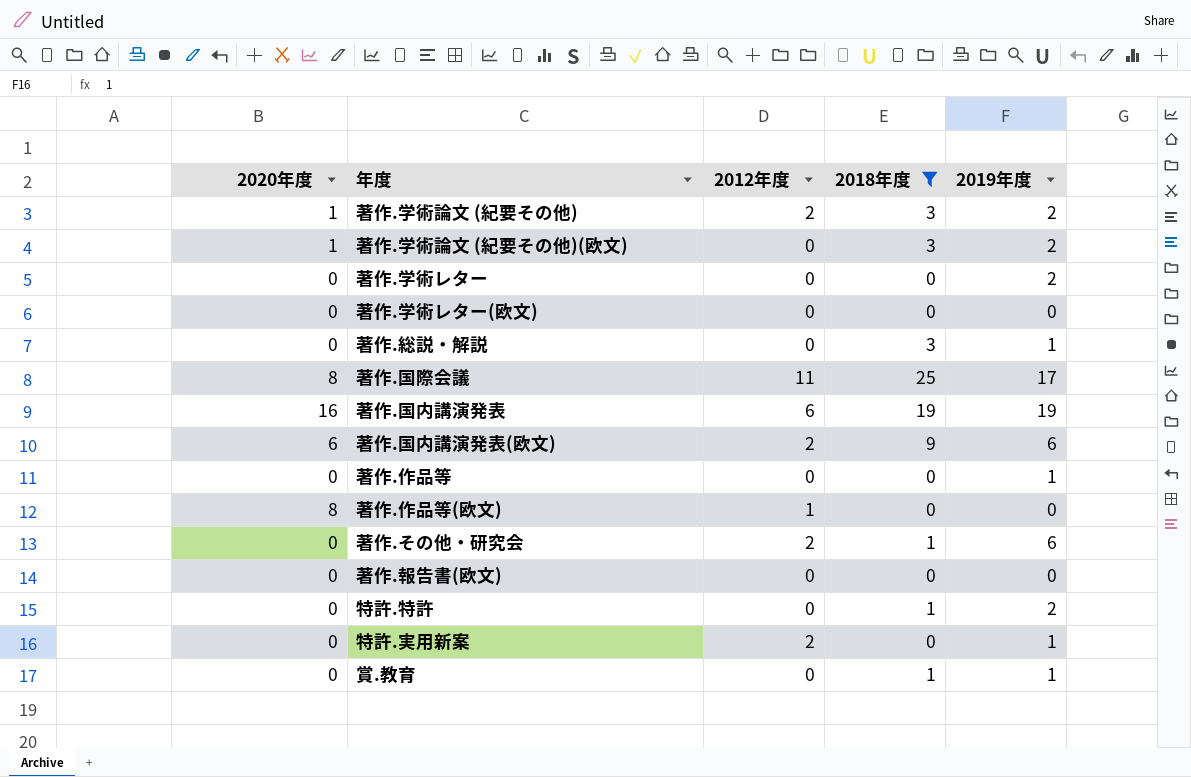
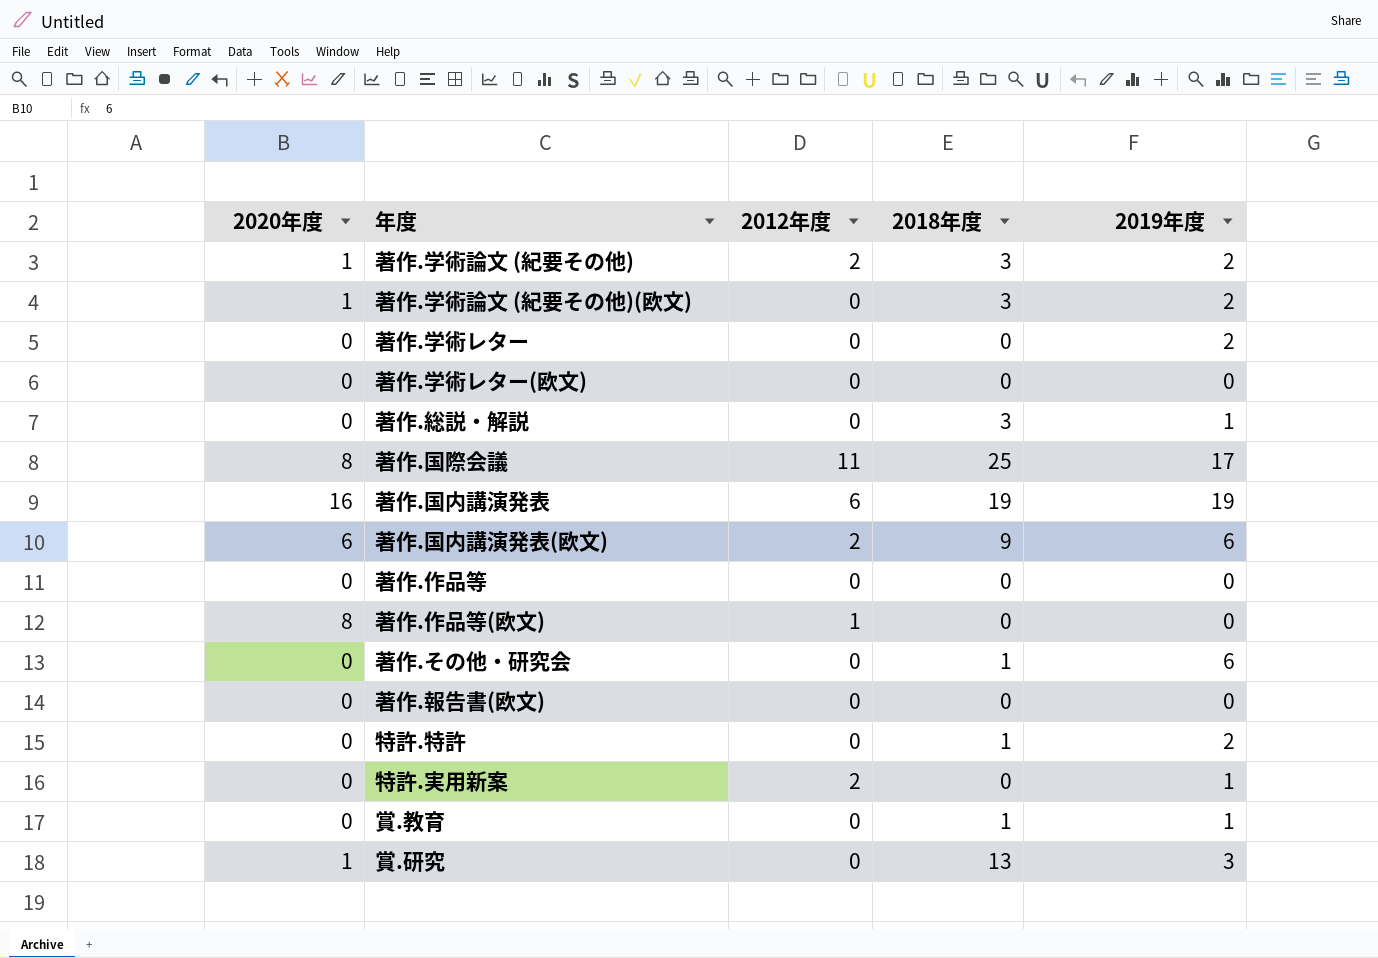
filter: 2018年度 != 13 -> none
著作.作品等 | 2019年度: 1 -> 0
著作.その他・研究会 | 2012年度: 2 -> 0

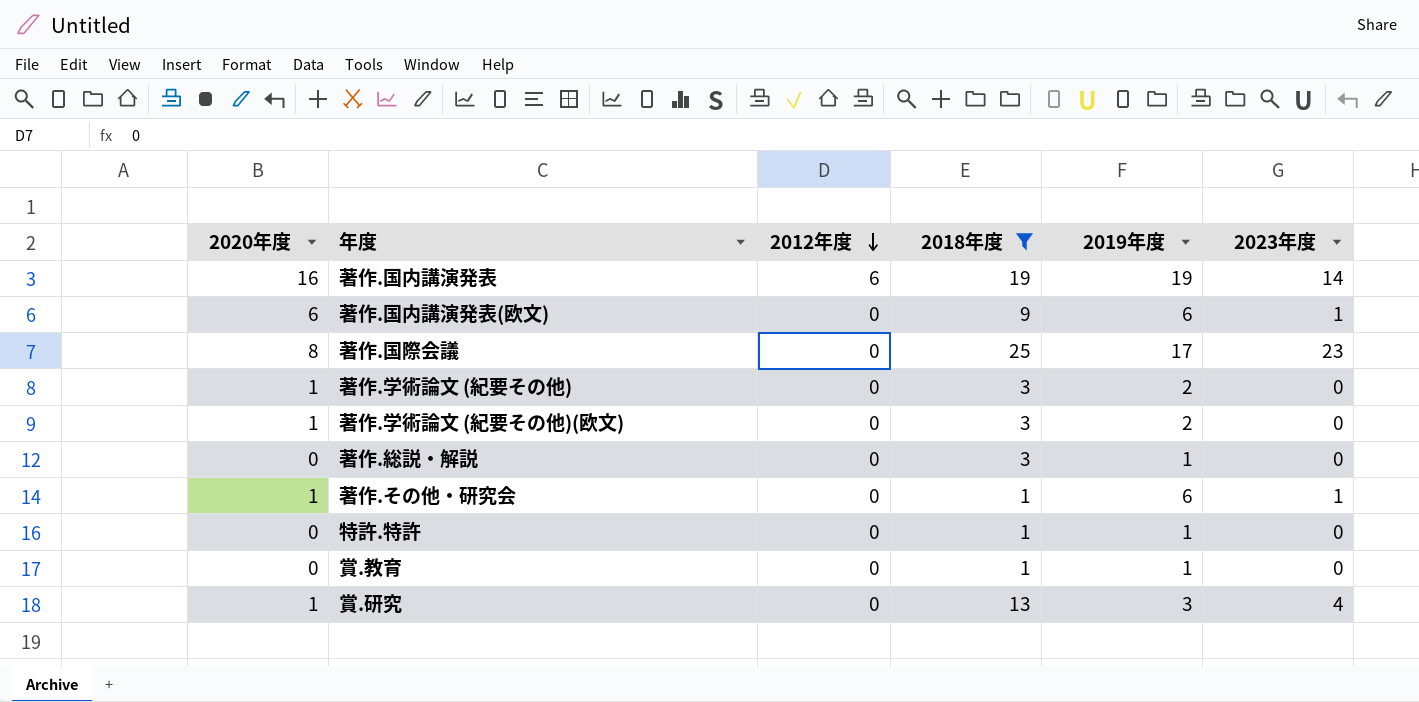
filter: none -> 2018年度 != 0
row order: none -> 2012年度 descending
column 2023年度 | position: none -> 6
著作.国内講演発表(欧文) | 2012年度: 2 -> 0
著作.国際会議 | 2012年度: 11 -> 0
著作.学術論文 (紀要その他) | 2012年度: 2 -> 0
著作.その他・研究会 | 2020年度: 0 -> 1
特許.特許 | 2019年度: 2 -> 1

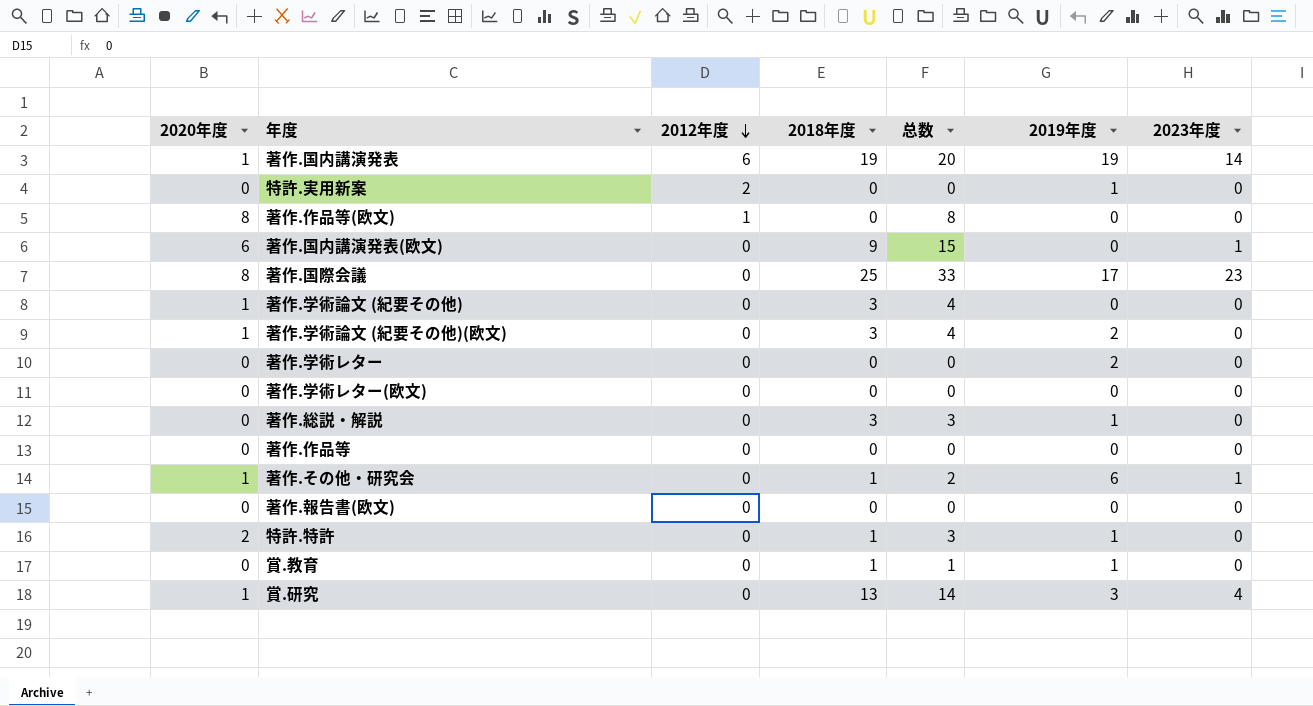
filter: 2018年度 != 0 -> none
column 总数 | formula: none -> [2020年度] + [2018年度]
著作.国内講演発表 | 2020年度: 16 -> 1
著作.国内講演発表(欧文) | 2019年度: 6 -> 0
著作.学術論文 (紀要その他) | 2019年度: 2 -> 0
特許.特許 | 2020年度: 0 -> 2

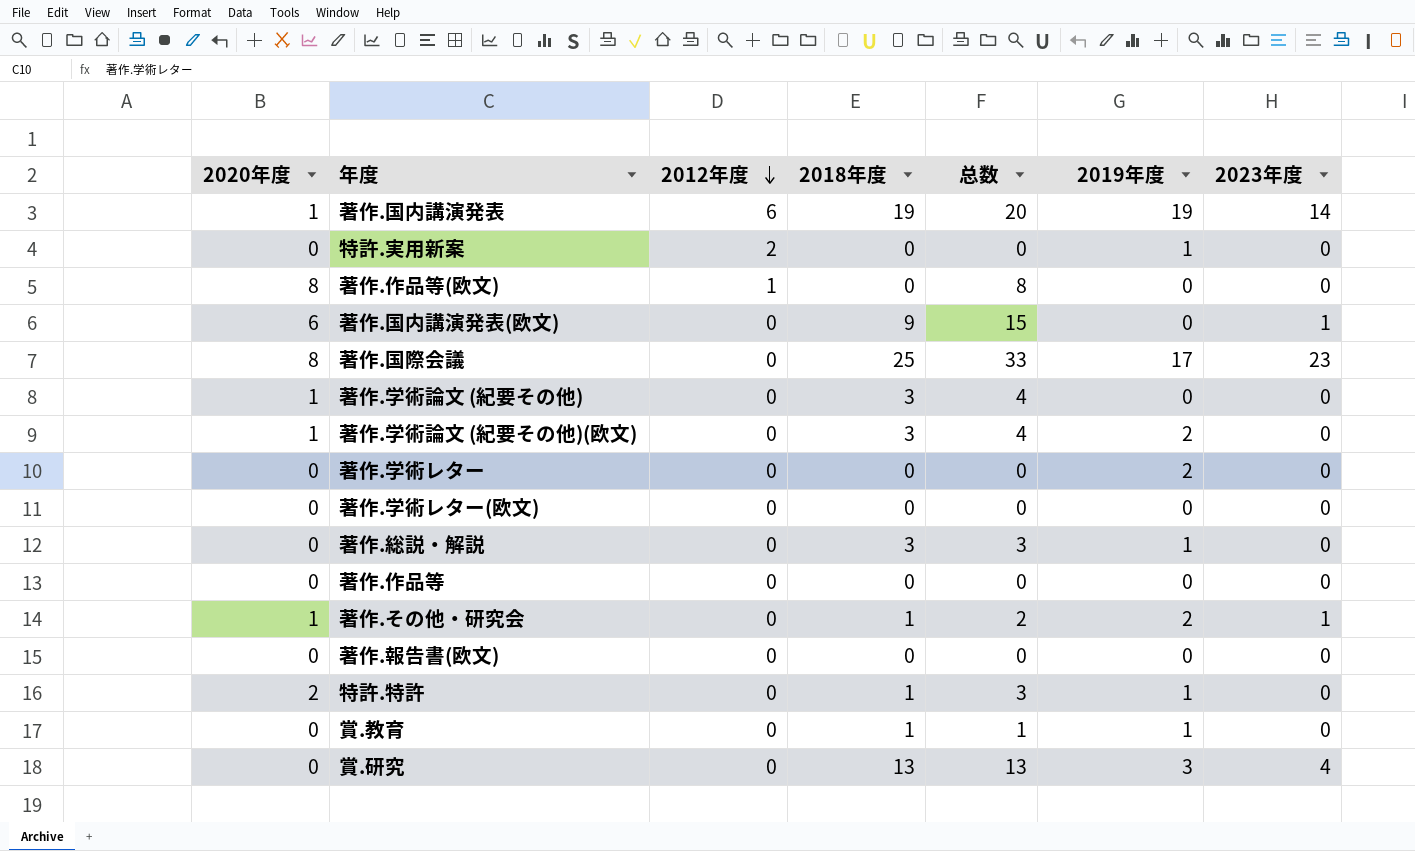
著作.その他・研究会 | 2019年度: 6 -> 2
賞.研究 | 2020年度: 1 -> 0
賞.研究 | 总数: 14 -> 13

